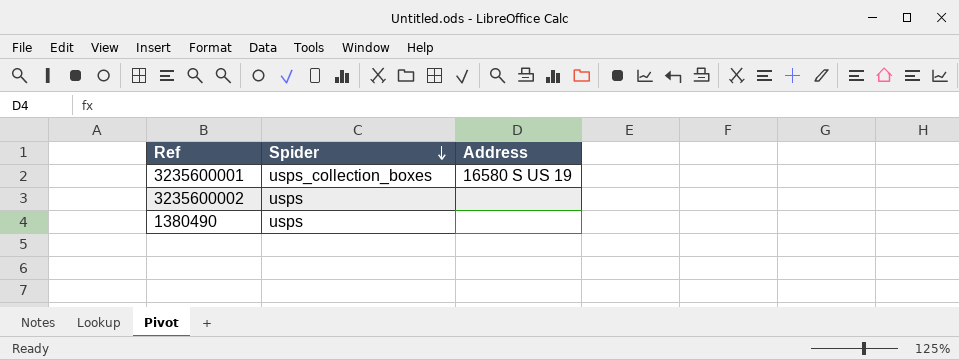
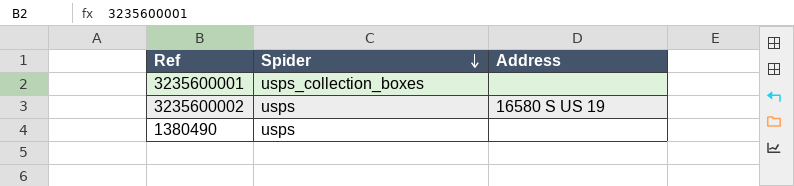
3235600001 | Address: 16580 S US 19 -> none
3235600002 | Address: none -> 16580 S US 19

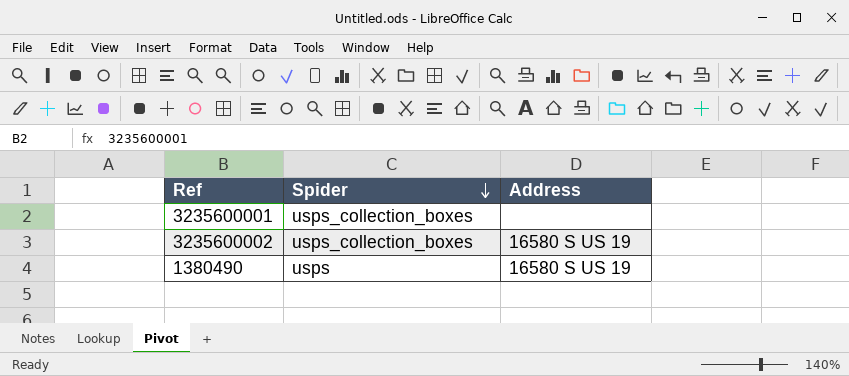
3235600002 | Spider: usps -> usps_collection_boxes
1380490 | Address: none -> 16580 S US 19

